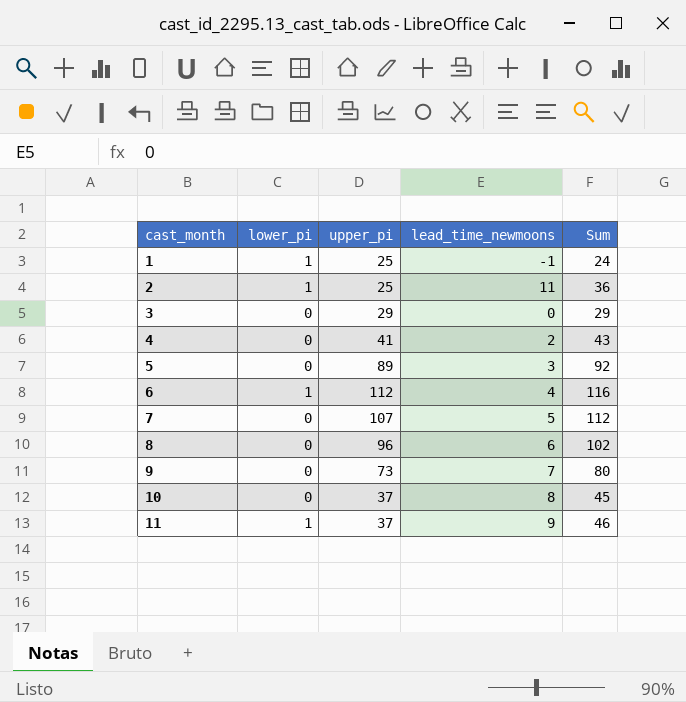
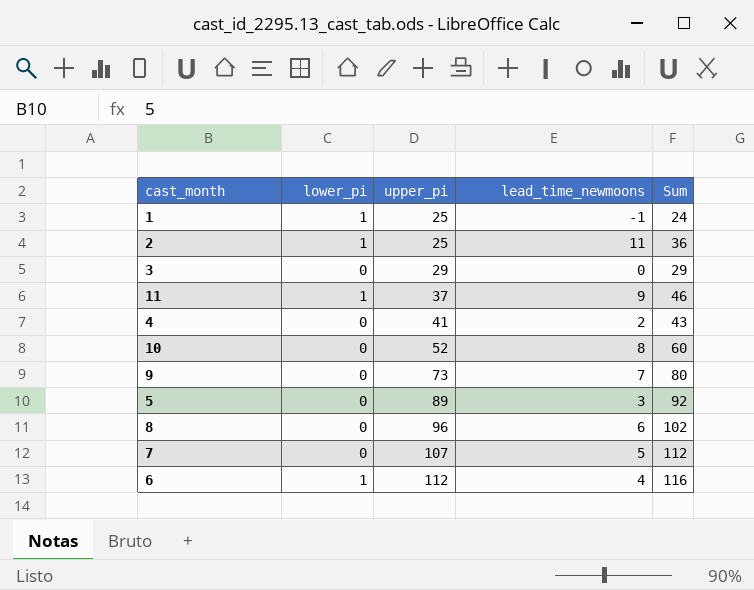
row order: cast_month ascending -> upper_pi ascending
10 | upper_pi: 37 -> 52
10 | Sum: 45 -> 60

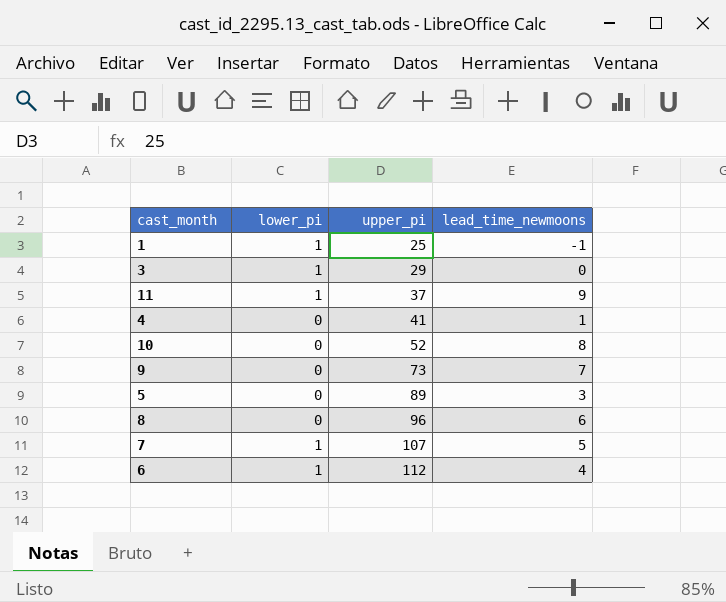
column Sum | formula: [upper_pi] + [lead_time_newmoons] -> none
row 2: 1 | 25 | 11 | 36 -> none
3 | lower_pi: 0 -> 1
4 | lead_time_newmoons: 2 -> 1
7 | lower_pi: 0 -> 1

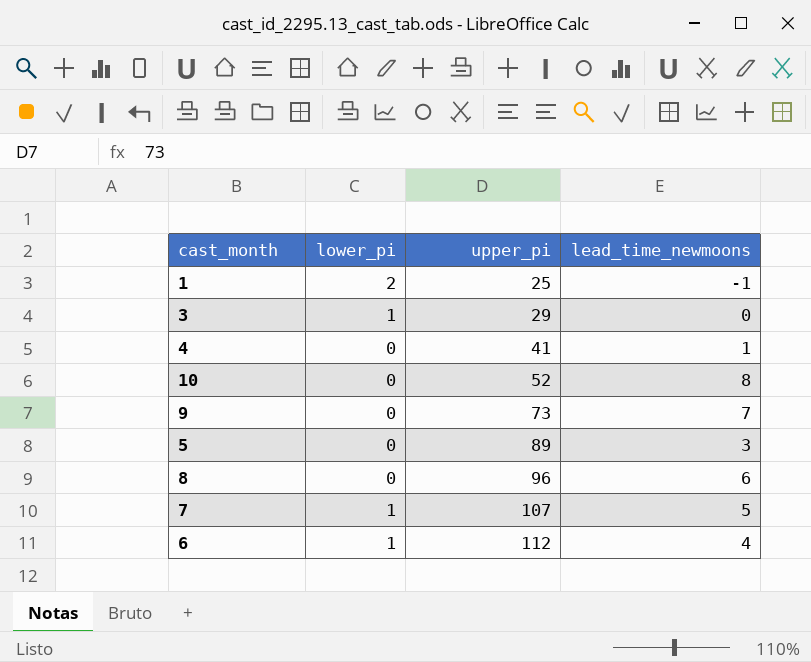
row 11: 1 | 37 | 9 -> none
1 | lower_pi: 1 -> 2

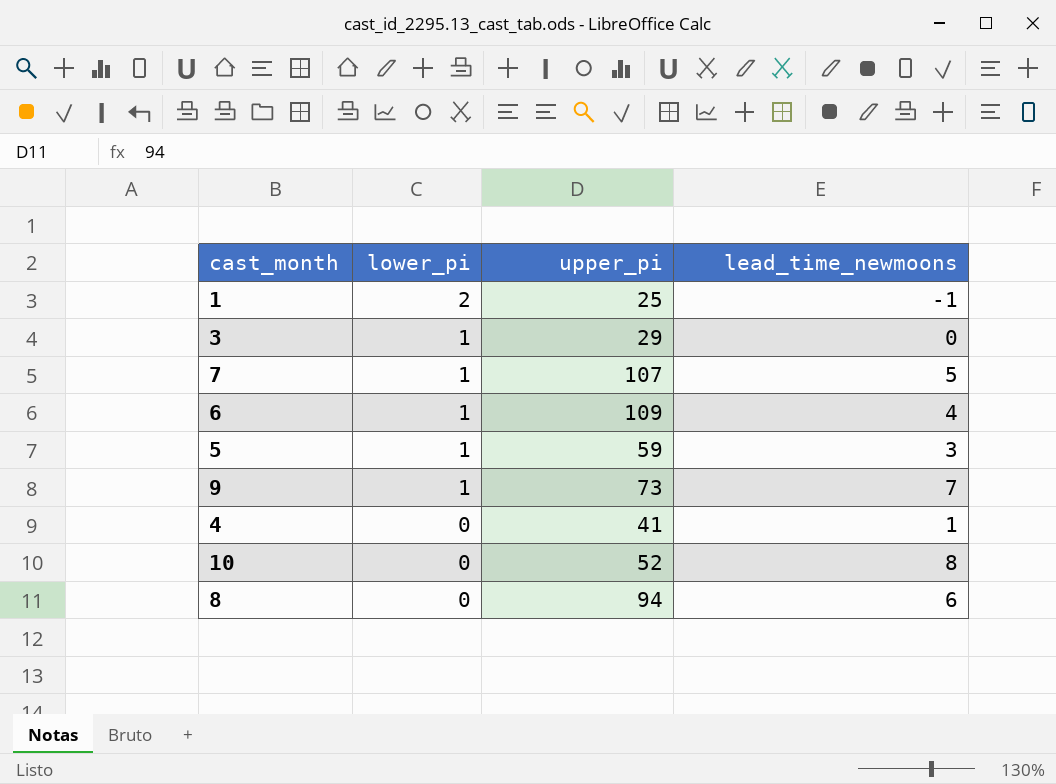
row order: upper_pi ascending -> lower_pi descending
6 | upper_pi: 112 -> 109
5 | lower_pi: 0 -> 1
5 | upper_pi: 89 -> 59
9 | lower_pi: 0 -> 1
8 | upper_pi: 96 -> 94

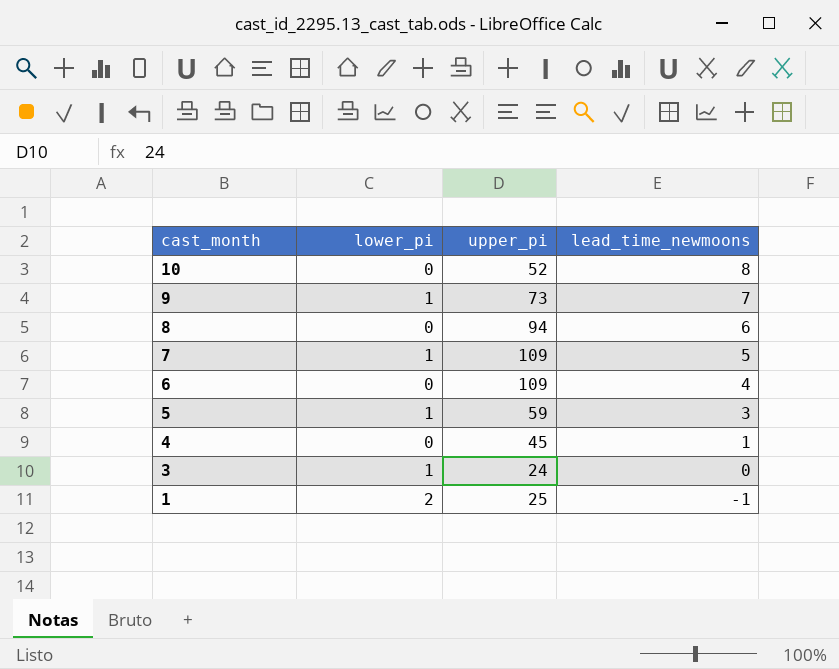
row order: lower_pi descending -> cast_month descending
7 | upper_pi: 107 -> 109
6 | lower_pi: 1 -> 0
4 | upper_pi: 41 -> 45
3 | upper_pi: 29 -> 24

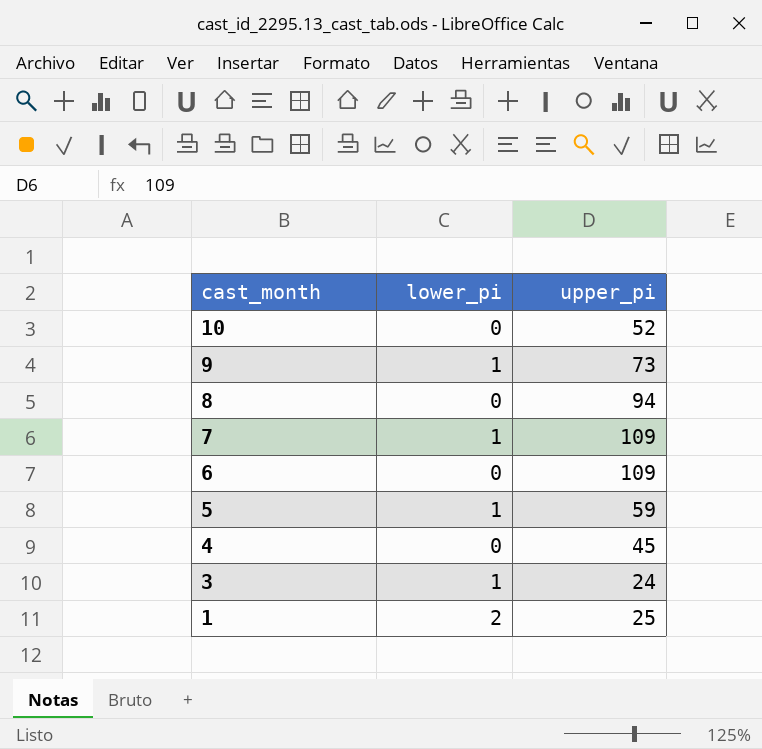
column lead_time_newmoons | position: 4 -> none

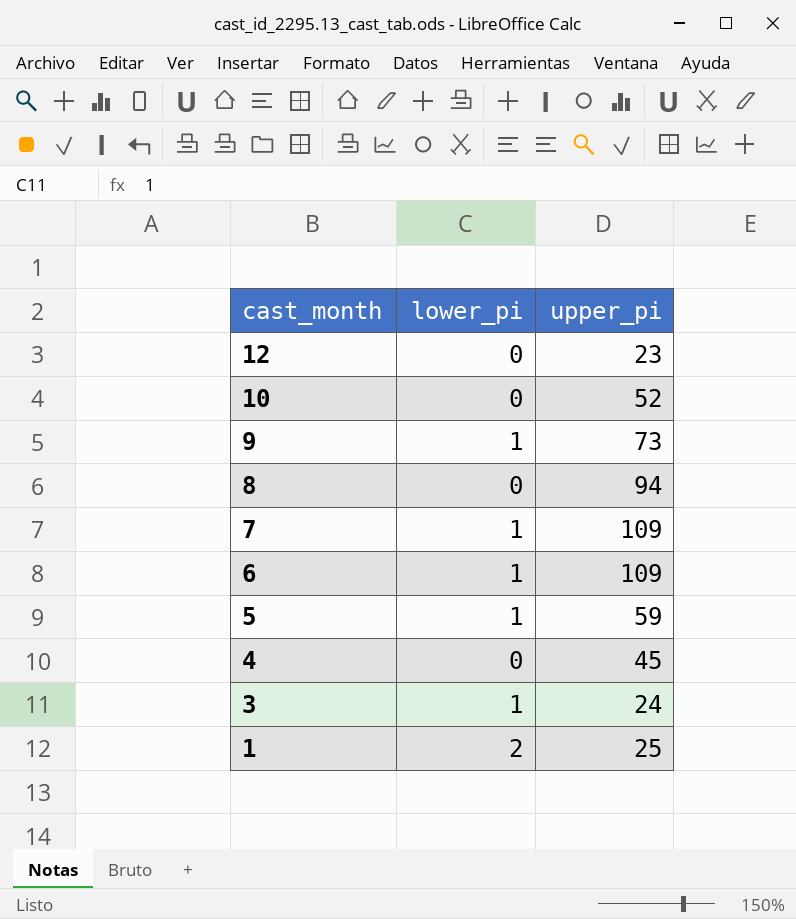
row 12: none -> 0 | 23
6 | lower_pi: 0 -> 1

